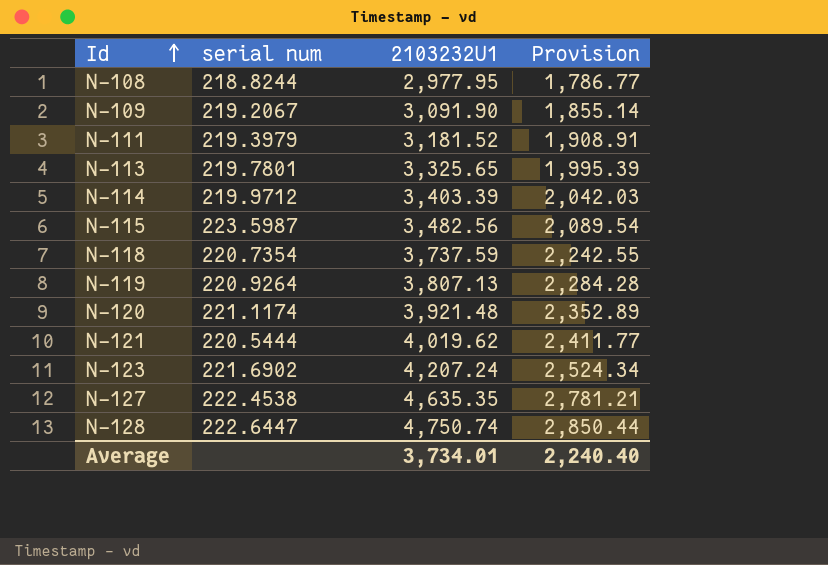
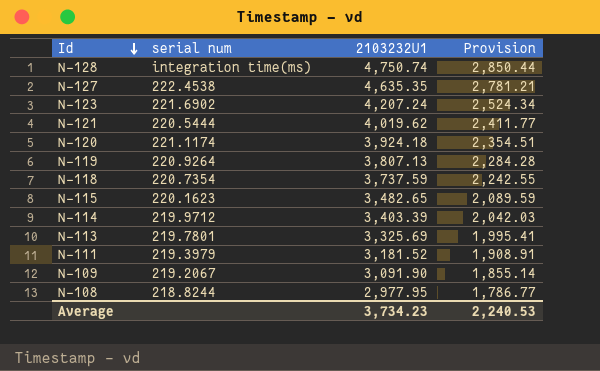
row order: Id ascending -> Id descending
N-128 | serial num: 222.6447 -> integration time(ms)
N-120 | 2103232U1: 3,921.48 -> 3,924.18
N-120 | Provision: 2,352.89 -> 2,354.51
N-115 | serial num: 223.5987 -> 220.1623
N-115 | 2103232U1: 3,482.56 -> 3,482.65
N-115 | Provision: 2,089.54 -> 2,089.59
N-113 | 2103232U1: 3,325.65 -> 3,325.69
N-113 | Provision: 1,995.39 -> 1,995.41
Average | 2103232U1: 3,734.01 -> 3,734.23
Average | Provision: 2,240.40 -> 2,240.53

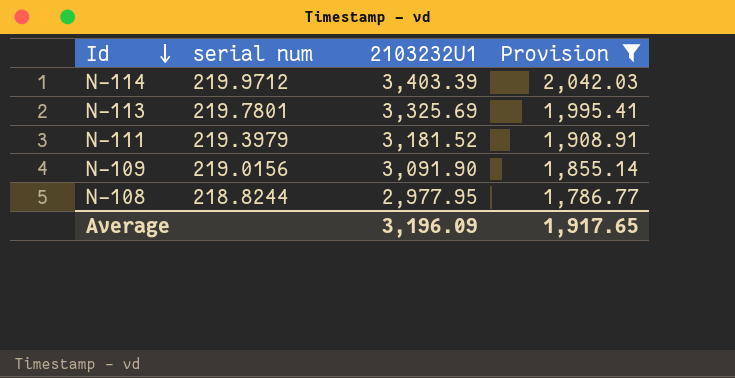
filter: none -> Provision <= 2,042.03
N-109 | serial num: 219.2067 -> 219.0156
Average | 2103232U1: 3,734.23 -> 3,196.09
Average | Provision: 2,240.53 -> 1,917.65

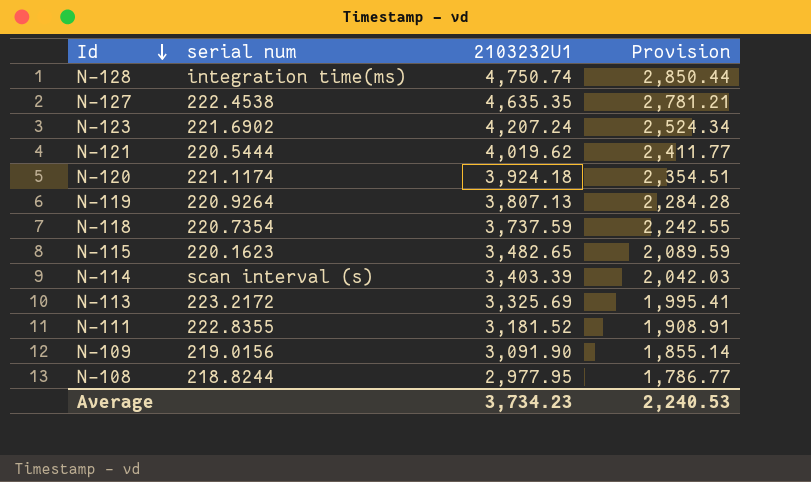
filter: Provision <= 2,042.03 -> none
N-114 | serial num: 219.9712 -> scan interval (s)
N-113 | serial num: 219.7801 -> 223.2172
N-111 | serial num: 219.3979 -> 222.8355
Average | 2103232U1: 3,196.09 -> 3,734.23
Average | Provision: 1,917.65 -> 2,240.53

